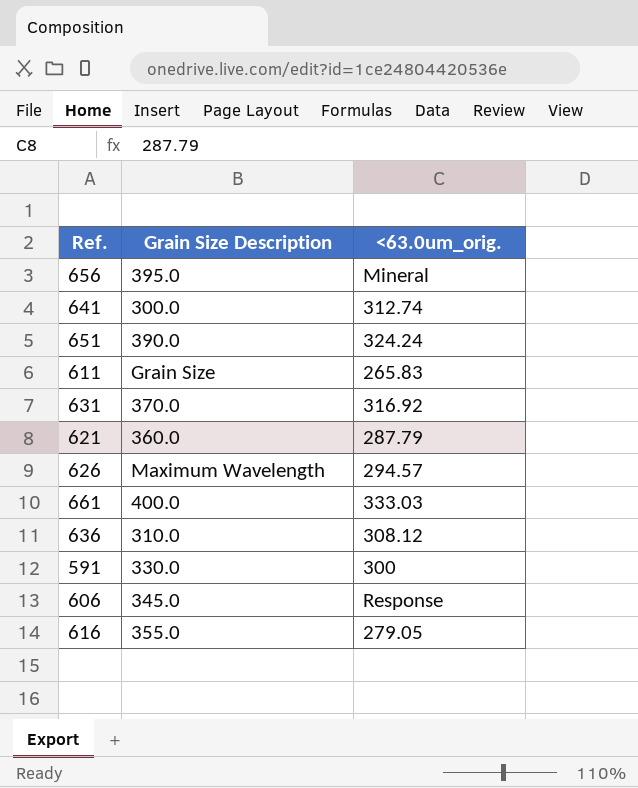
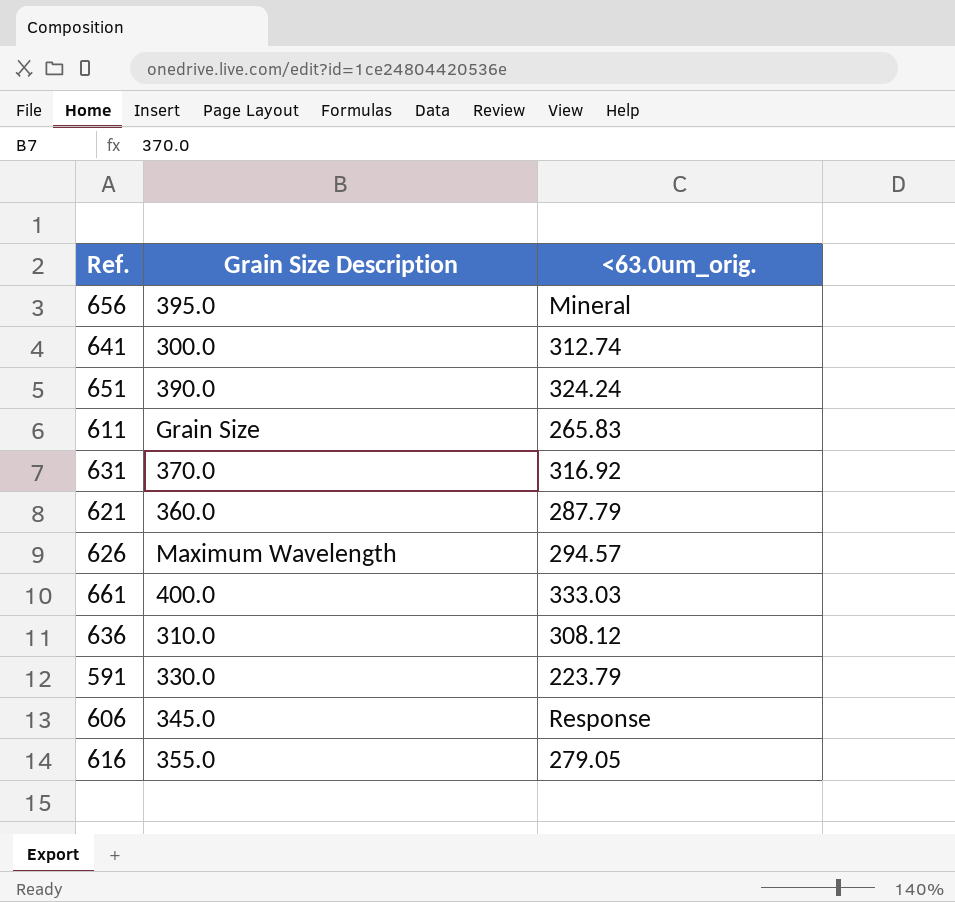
591 | <63.0um_orig.: 300 -> 223.79

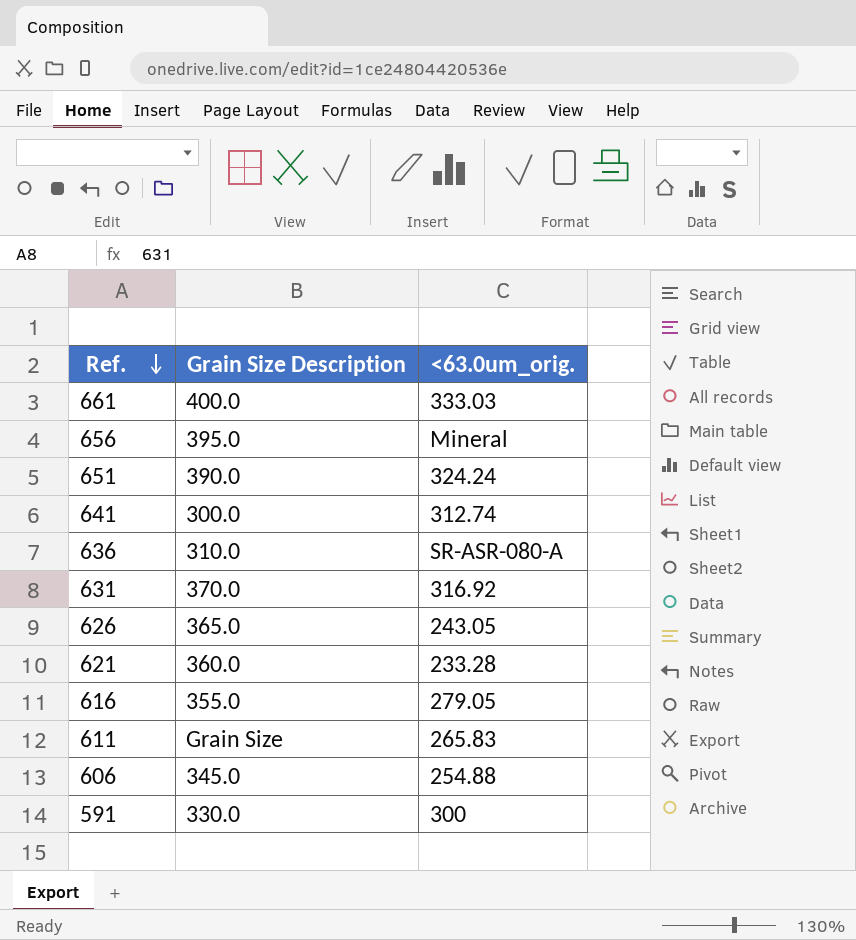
row order: none -> Ref. descending
636 | <63.0um_orig.: 308.12 -> SR-ASR-080-A
626 | Grain Size Description: Maximum Wavelength -> 365.0
626 | <63.0um_orig.: 294.57 -> 243.05
621 | <63.0um_orig.: 287.79 -> 233.28
606 | <63.0um_orig.: Response -> 254.88
591 | <63.0um_orig.: 223.79 -> 300

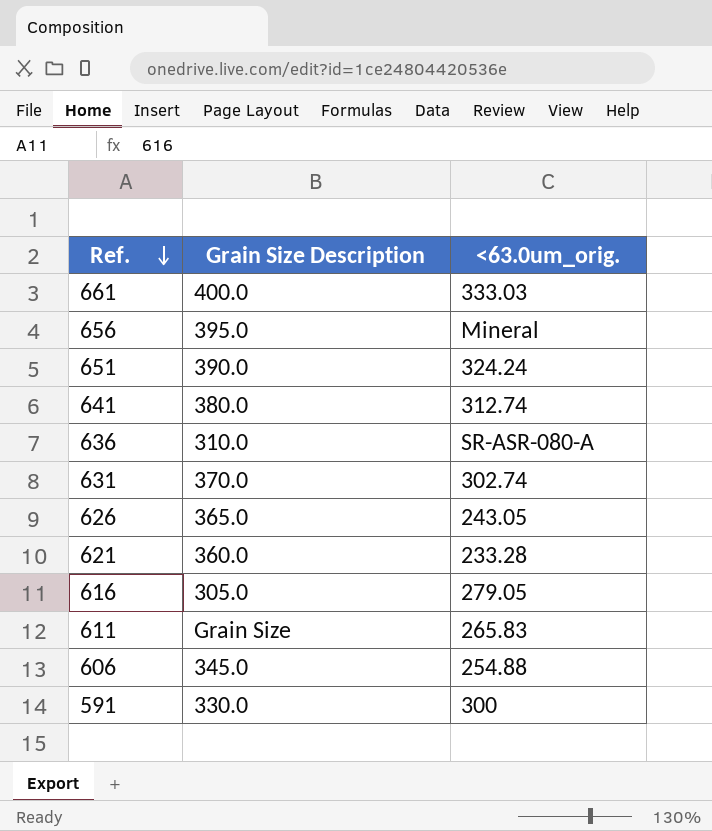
641 | Grain Size Description: 300.0 -> 380.0
631 | <63.0um_orig.: 316.92 -> 302.74
616 | Grain Size Description: 355.0 -> 305.0

